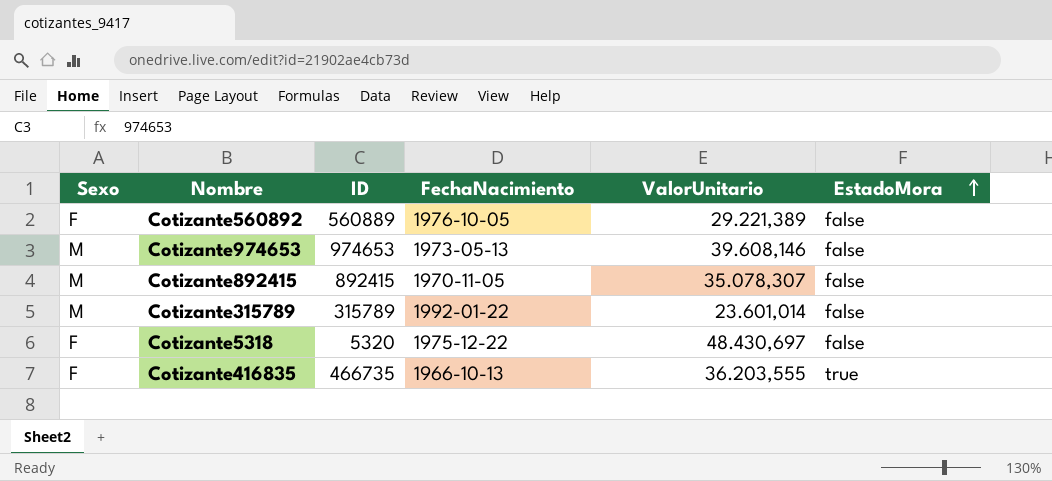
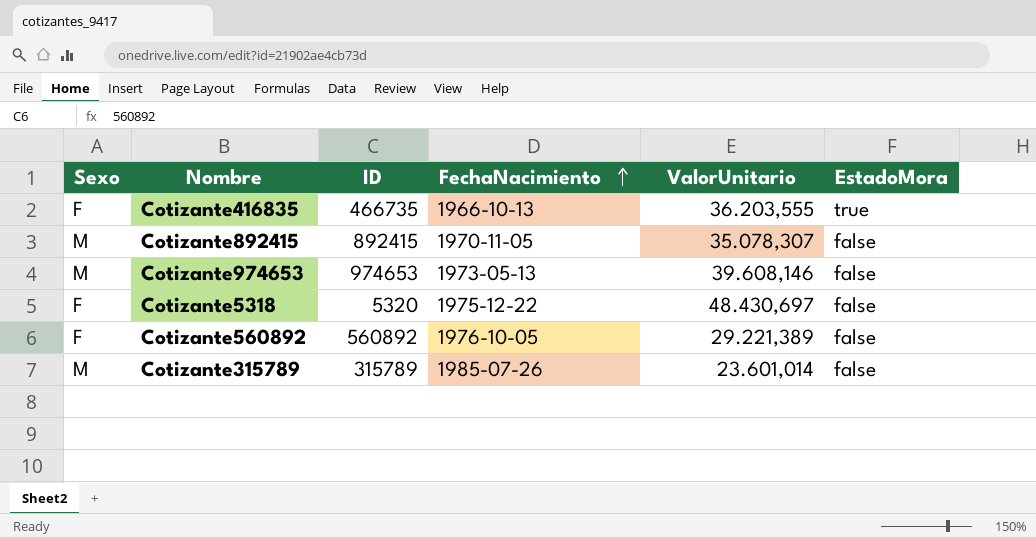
row order: EstadoMora ascending -> FechaNacimiento ascending
Cotizante560892 | ID: 560889 -> 560892
Cotizante315789 | FechaNacimiento: 1992-01-22 -> 1985-07-26

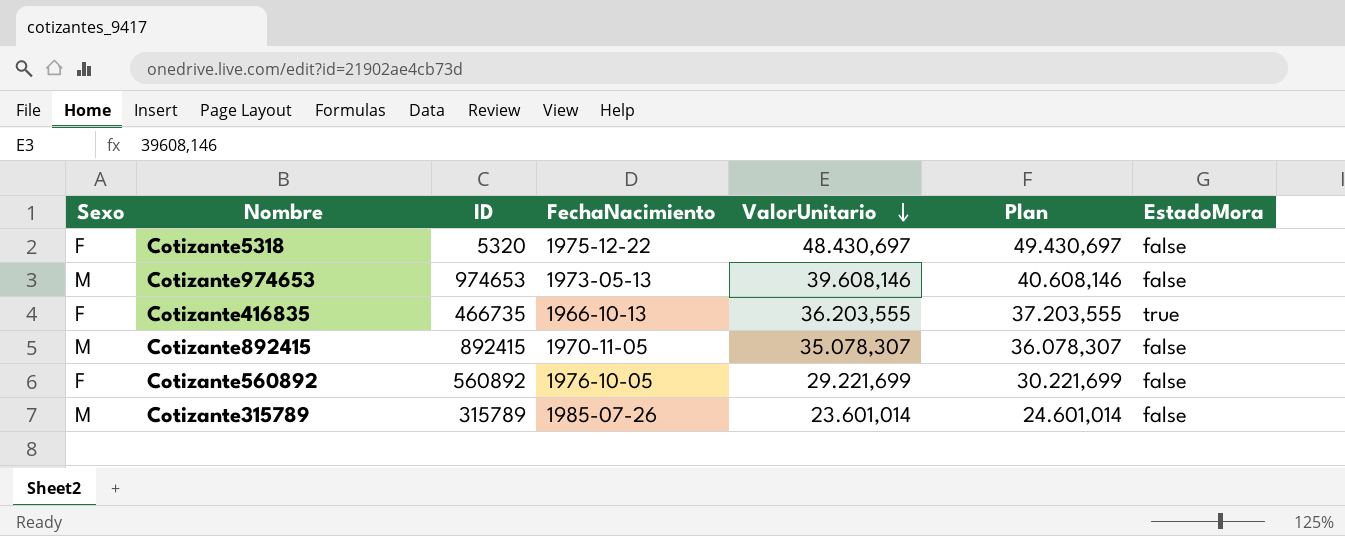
row order: FechaNacimiento ascending -> ValorUnitario descending
column Plan | formula: none -> [ValorUnitario] + 1000
Cotizante560892 | ValorUnitario: 29.221,389 -> 29.221,699

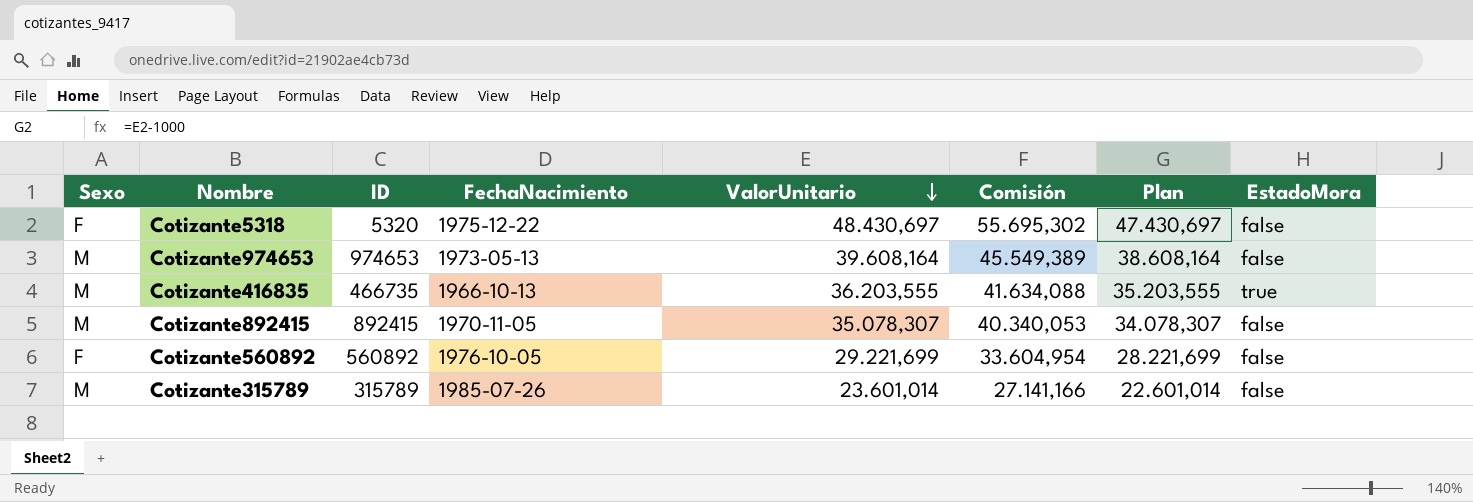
column Comisión | formula: none -> [ValorUnitario] * 1,15
column Plan | formula: [ValorUnitario] + 1000 -> [ValorUnitario] - 1000
Cotizante974653 | ValorUnitario: 39.608,146 -> 39.608,164
Cotizante416835 | Sexo: F -> M

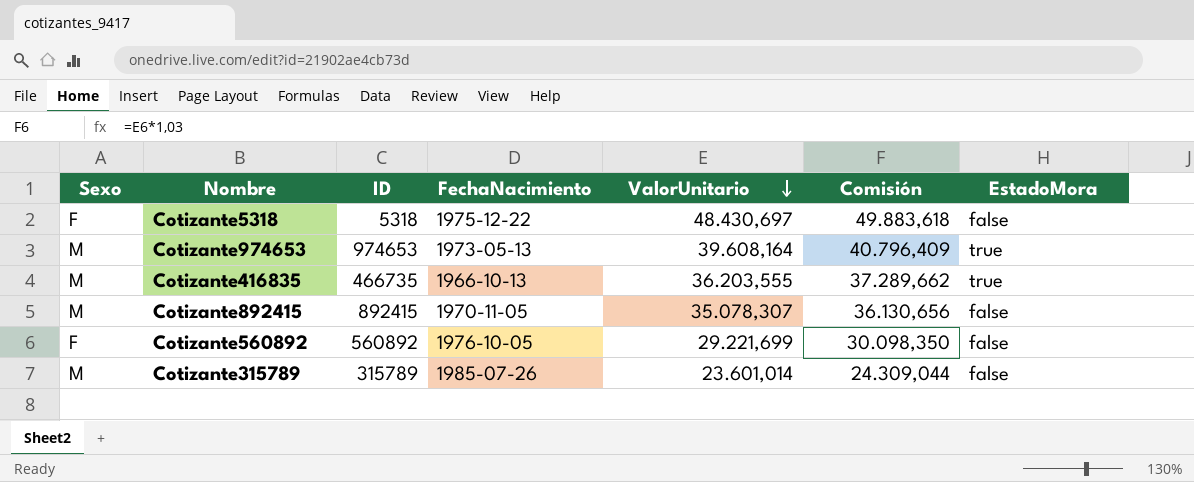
column Plan | formula: [ValorUnitario] - 1000 -> none
column Comisión | formula: [ValorUnitario] * 1,15 -> [ValorUnitario] * 1,03
Cotizante5318 | ID: 5320 -> 5318
Cotizante974653 | EstadoMora: false -> true

